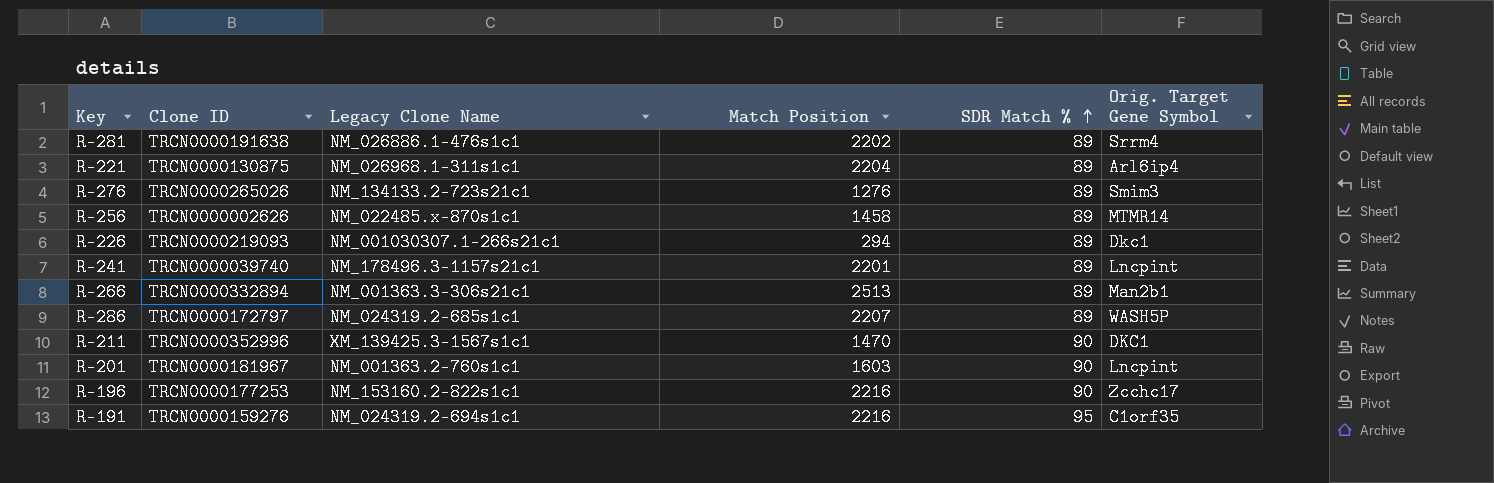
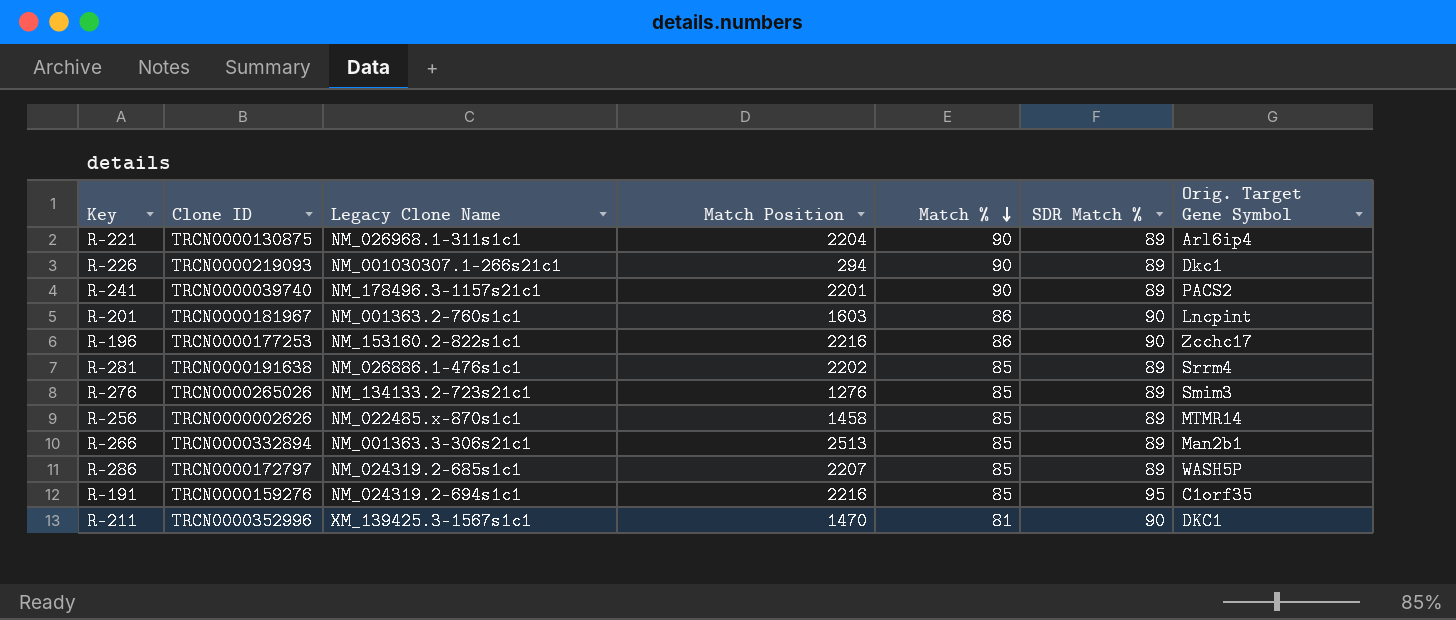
row order: SDR Match % ascending -> Match % descending
column Match % | position: none -> 5
R-241 | Orig. Target Gene Symbol: Lncpint -> PACS2

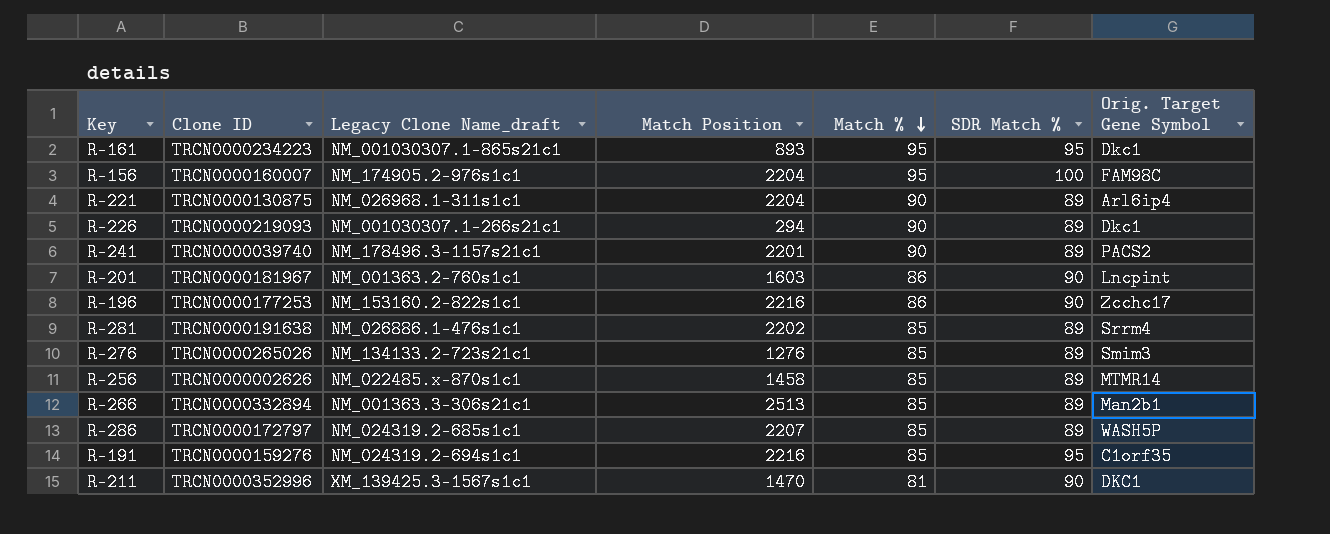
column name: Legacy Clone Name -> Legacy Clone Name_draft
row R-161: none -> TRCN0000234223 | NM_001030307.1-865s21c1 | 893 | 95 | 95 | Dkc1
row R-156: none -> TRCN0000160007 | NM_174905.2-976s1c1 | 2204 | 95 | 100 | FAM98C

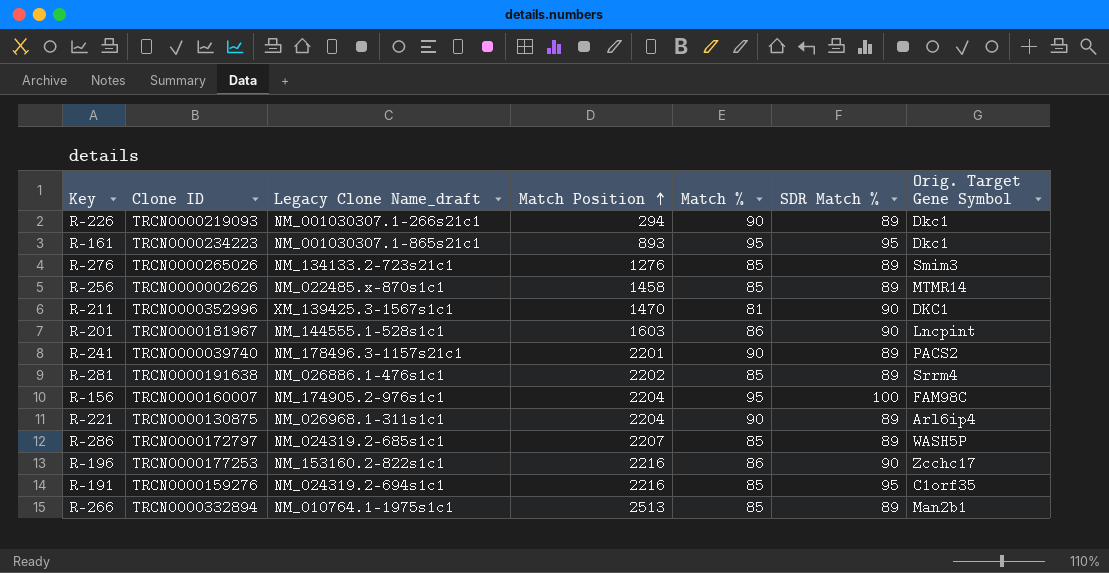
row order: Match % descending -> Match Position ascending
R-201 | Legacy Clone Name_draft: NM_001363.2-760s1c1 -> NM_144555.1-528s1c1
R-266 | Legacy Clone Name_draft: NM_001363.3-306s21c1 -> NM_010764.1-1975s1c1

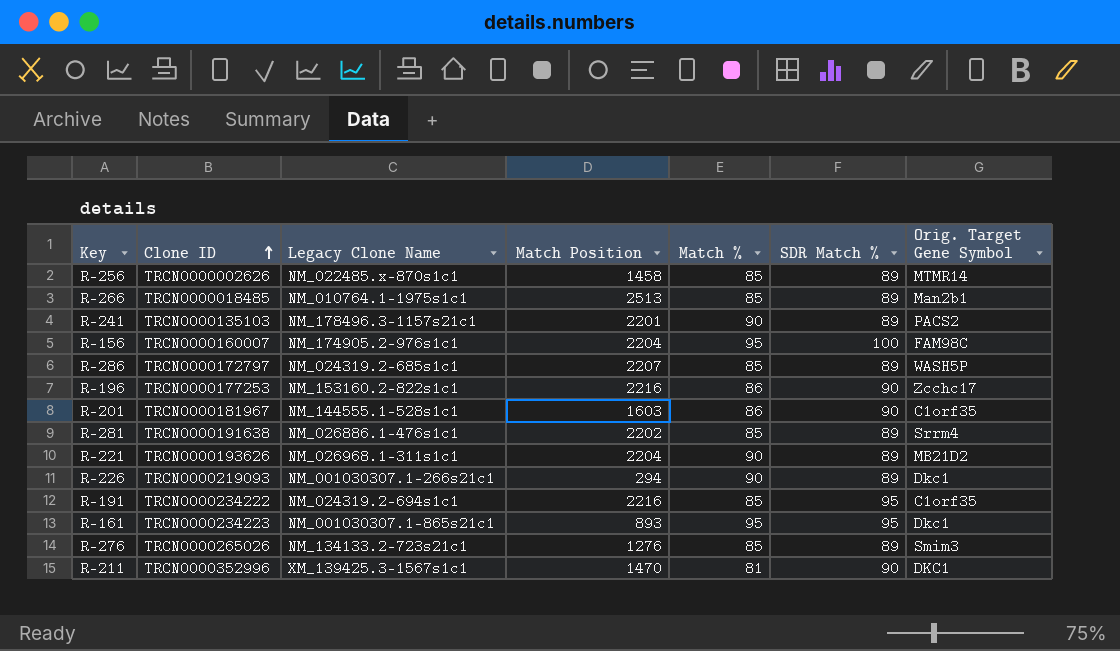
row order: Match Position ascending -> Clone ID ascending
column name: Legacy Clone Name_draft -> Legacy Clone Name
R-266 | Clone ID: TRCN0000332894 -> TRCN0000018485
R-241 | Clone ID: TRCN0000039740 -> TRCN0000135103
R-201 | Orig. Target Gene Symbol: Lncpint -> C1orf35
R-221 | Clone ID: TRCN0000130875 -> TRCN0000193626
R-221 | Orig. Target Gene Symbol: Arl6ip4 -> MB21D2
R-191 | Clone ID: TRCN0000159276 -> TRCN0000234222

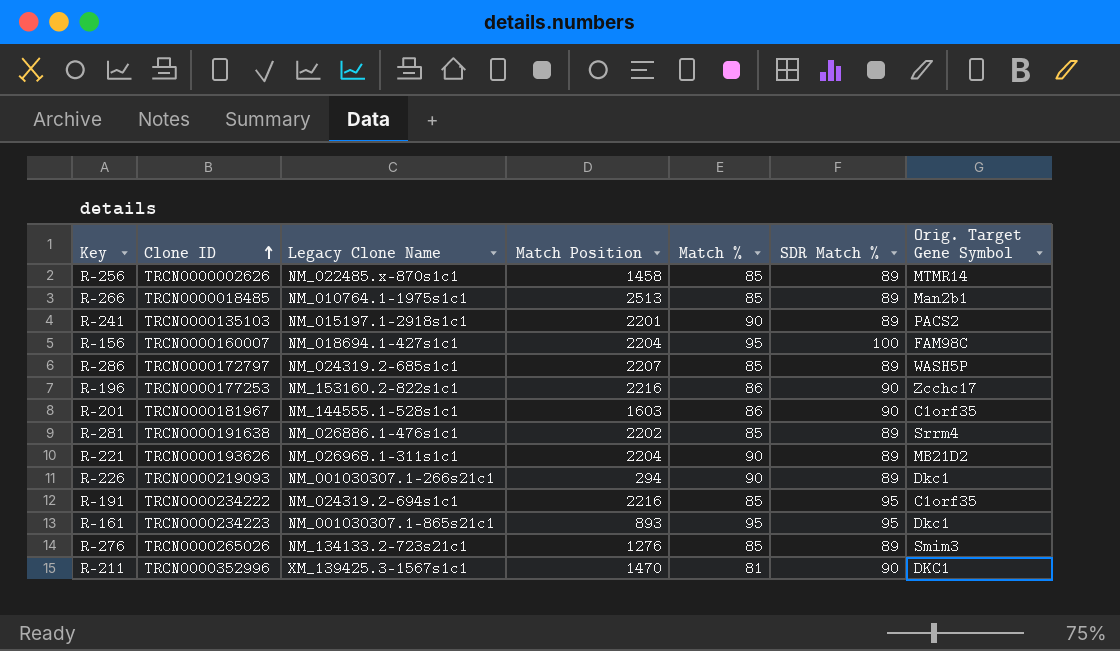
R-241 | Legacy Clone Name: NM_178496.3-1157s21c1 -> NM_015197.1-2918s1c1
R-156 | Legacy Clone Name: NM_174905.2-976s1c1 -> NM_018694.1-427s1c1

